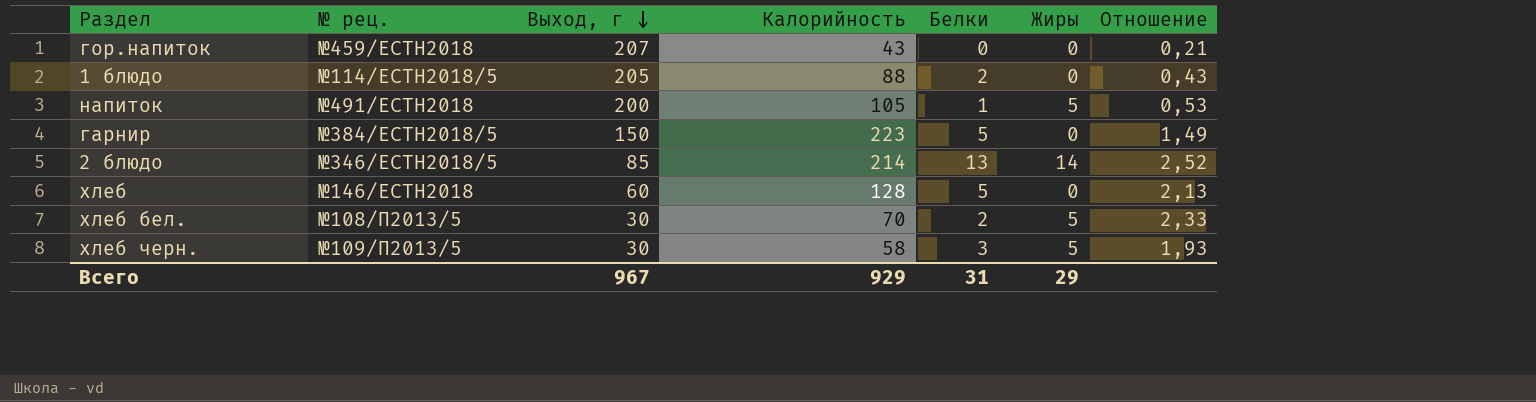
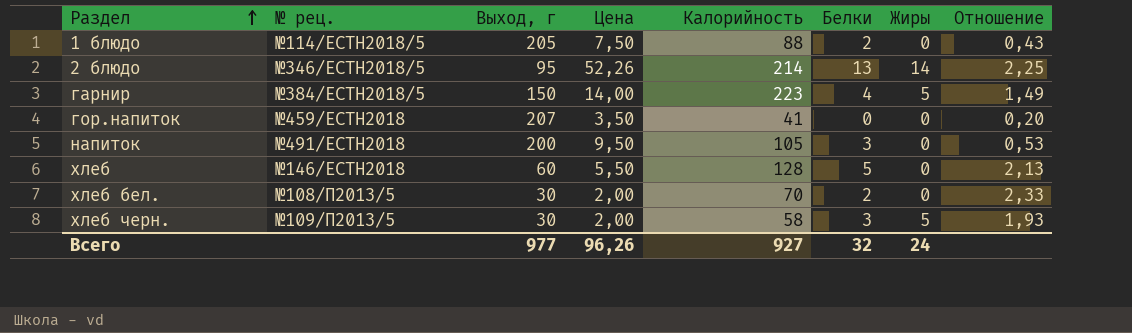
row order: Выход, г descending -> Раздел ascending
column Цена | position: none -> 4
2 блюдо | Выход, г: 85 -> 95
2 блюдо | Отношение: 2,52 -> 2,25
гарнир | Белки: 5 -> 4
гарнир | Жиры: 0 -> 5
гор.напиток | Калорийность: 43 -> 41
гор.напиток | Отношение: 0,21 -> 0,20
напиток | Белки: 1 -> 3
напиток | Жиры: 5 -> 0
хлеб бел. | Жиры: 5 -> 0
Всего | Выход, г: 967 -> 977
Всего | Калорийность: 929 -> 927
Всего | Белки: 31 -> 32
Всего | Жиры: 29 -> 24

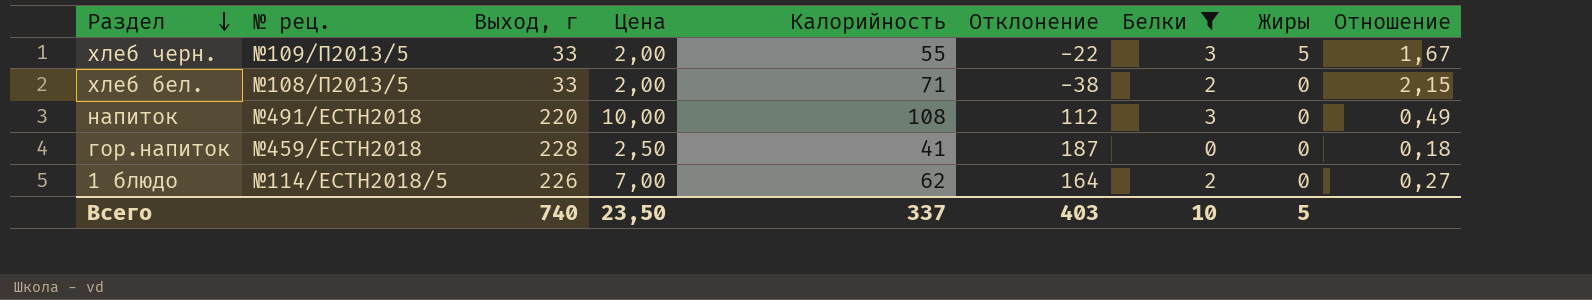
filter: none -> Белки <= 3
row order: Раздел ascending -> Раздел descending
column Отклонение | formula: none -> [Выход, г] - [Калорийность]
хлеб черн. | Выход, г: 30 -> 33
хлеб черн. | Калорийность: 58 -> 55
хлеб черн. | Отношение: 1,93 -> 1,67
хлеб бел. | Выход, г: 30 -> 33
хлеб бел. | Калорийность: 70 -> 71
хлеб бел. | Отношение: 2,33 -> 2,15
напиток | Выход, г: 200 -> 220
напиток | Цена: 9,50 -> 10,00
напиток | Калорийность: 105 -> 108
напиток | Отношение: 0,53 -> 0,49
гор.напиток | Выход, г: 207 -> 228
гор.напиток | Цена: 3,50 -> 2,50
гор.напиток | Отношение: 0,20 -> 0,18
1 блюдо | Выход, г: 205 -> 226
1 блюдо | Цена: 7,50 -> 7,00
1 блюдо | Калорийность: 88 -> 62
1 блюдо | Отношение: 0,43 -> 0,27
Всего | Выход, г: 977 -> 740
Всего | Цена: 96,26 -> 23,50
Всего | Калорийность: 927 -> 337
Всего | Белки: 32 -> 10
Всего | Жиры: 24 -> 5

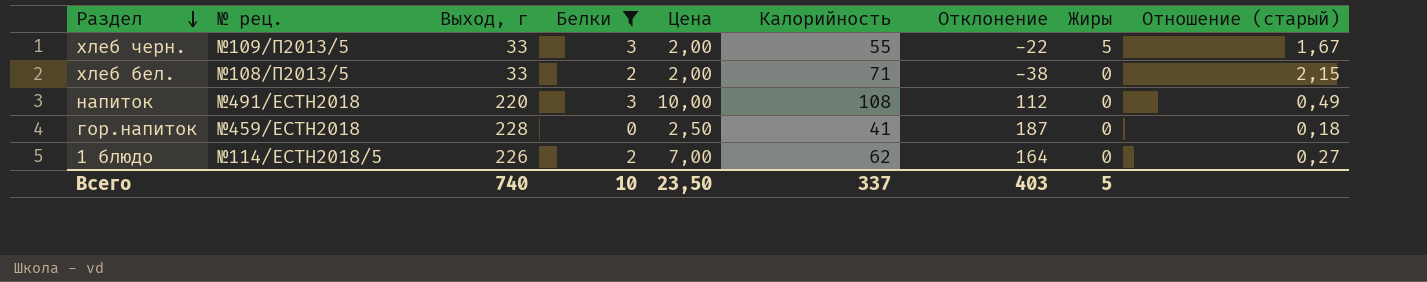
column Белки | position: 7 -> 4
column name: Отношение -> Отношение (старый)

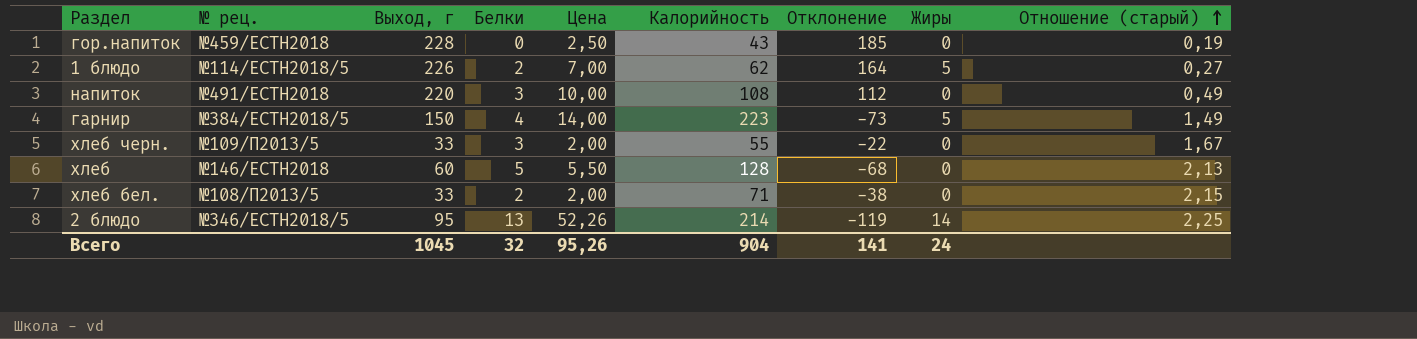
filter: Белки <= 3 -> none
row order: Раздел descending -> Отношение (старый) ascending
гор.напиток | Калорийность: 41 -> 43
гор.напиток | Отклонение: 187 -> 185
гор.напиток | Отношение (старый): 0,18 -> 0,19
1 блюдо | Жиры: 0 -> 5
хлеб черн. | Жиры: 5 -> 0
Всего | Выход, г: 740 -> 1045
Всего | Белки: 10 -> 32
Всего | Цена: 23,50 -> 95,26
Всего | Калорийность: 337 -> 904
Всего | Отклонение: 403 -> 141
Всего | Жиры: 5 -> 24

